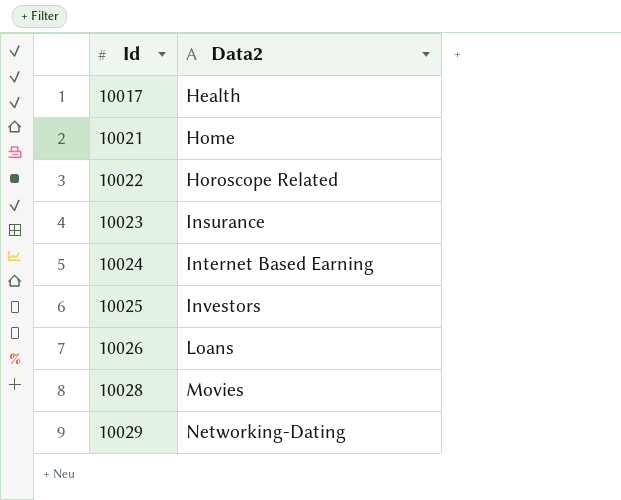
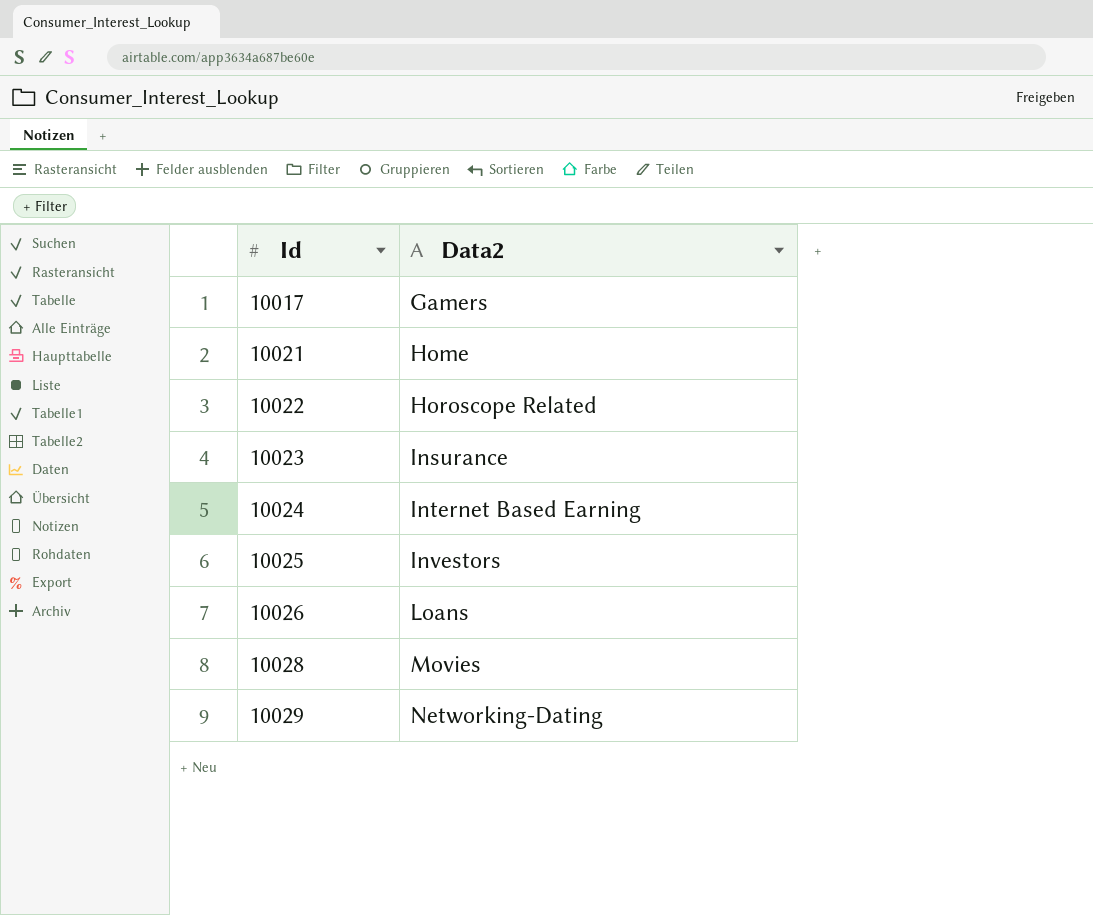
10017 | Data2: Health -> Gamers

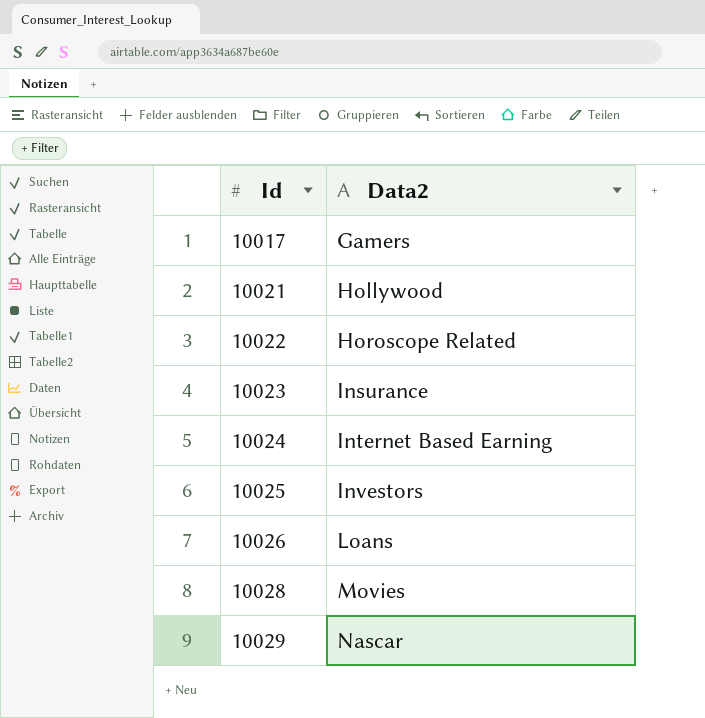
10021 | Data2: Home -> Hollywood
10029 | Data2: Networking-Dating -> Nascar

